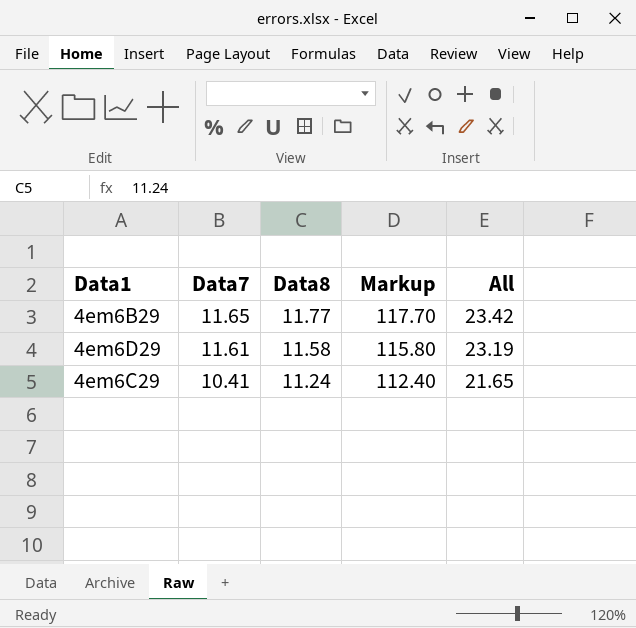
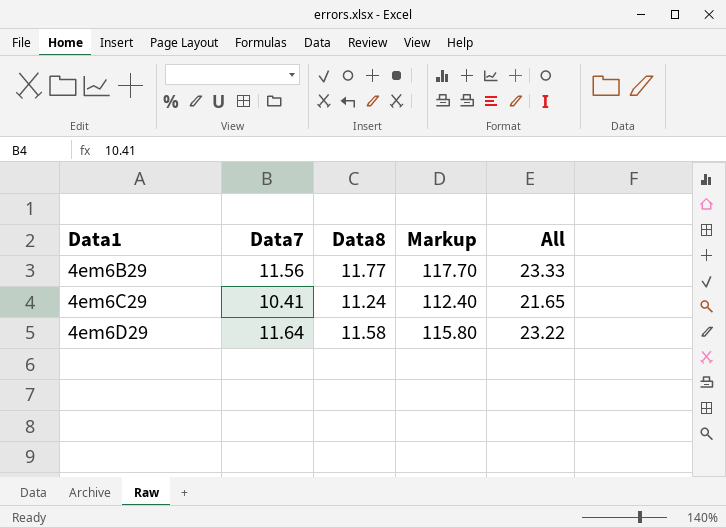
row order: Data7 descending -> Data1 ascending
4em6B29 | Data7: 11.65 -> 11.56
4em6B29 | All: 23.42 -> 23.33
4em6D29 | Data7: 11.61 -> 11.64
4em6D29 | All: 23.19 -> 23.22

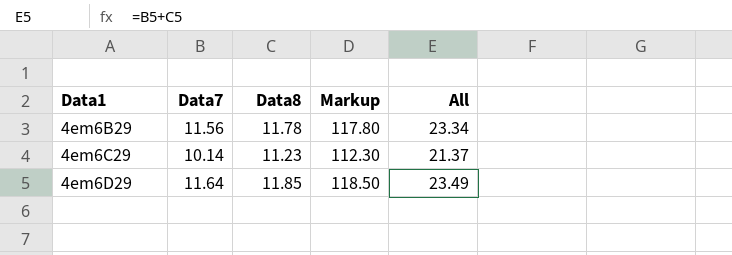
4em6B29 | Data8: 11.77 -> 11.78
4em6B29 | Markup: 117.70 -> 117.80
4em6B29 | All: 23.33 -> 23.34
4em6C29 | Data7: 10.41 -> 10.14
4em6C29 | Data8: 11.24 -> 11.23
4em6C29 | Markup: 112.40 -> 112.30
4em6C29 | All: 21.65 -> 21.37
4em6D29 | Data8: 11.58 -> 11.85
4em6D29 | Markup: 115.80 -> 118.50
4em6D29 | All: 23.22 -> 23.49

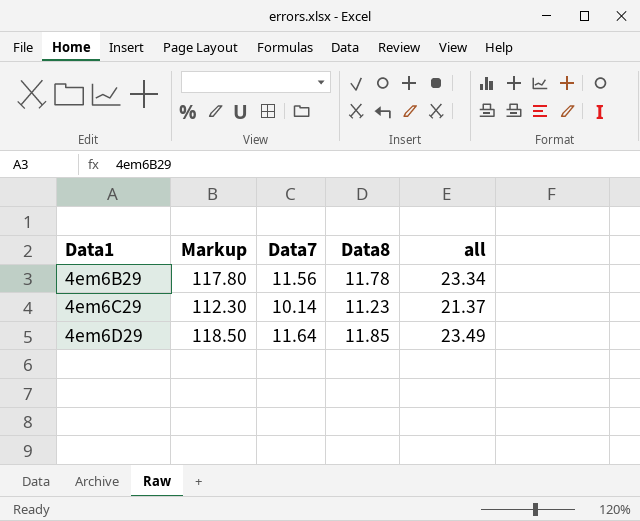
column Markup | position: 4 -> 2
column name: All -> all

